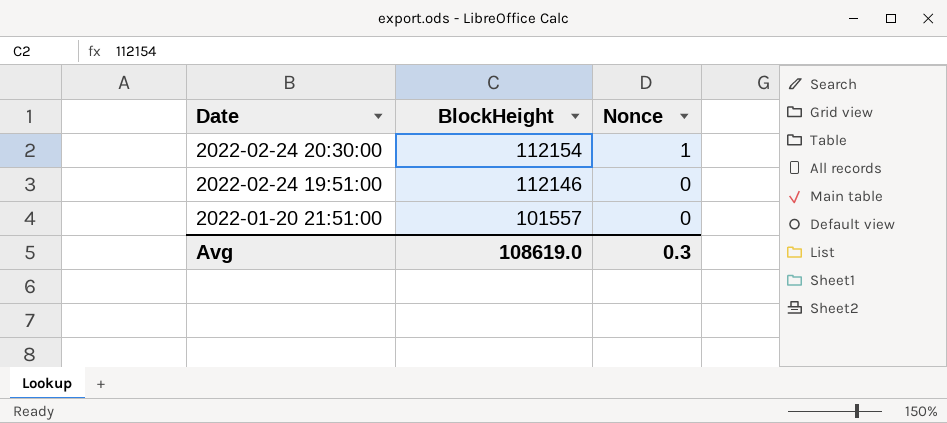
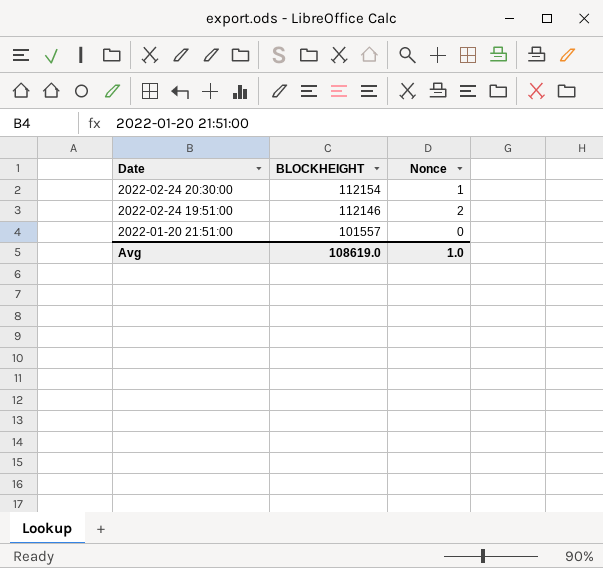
column name: BlockHeight -> BLOCKHEIGHT
2022-02-24 19:51:00 | Nonce: 0 -> 2
Avg | Nonce: 0.3 -> 1.0

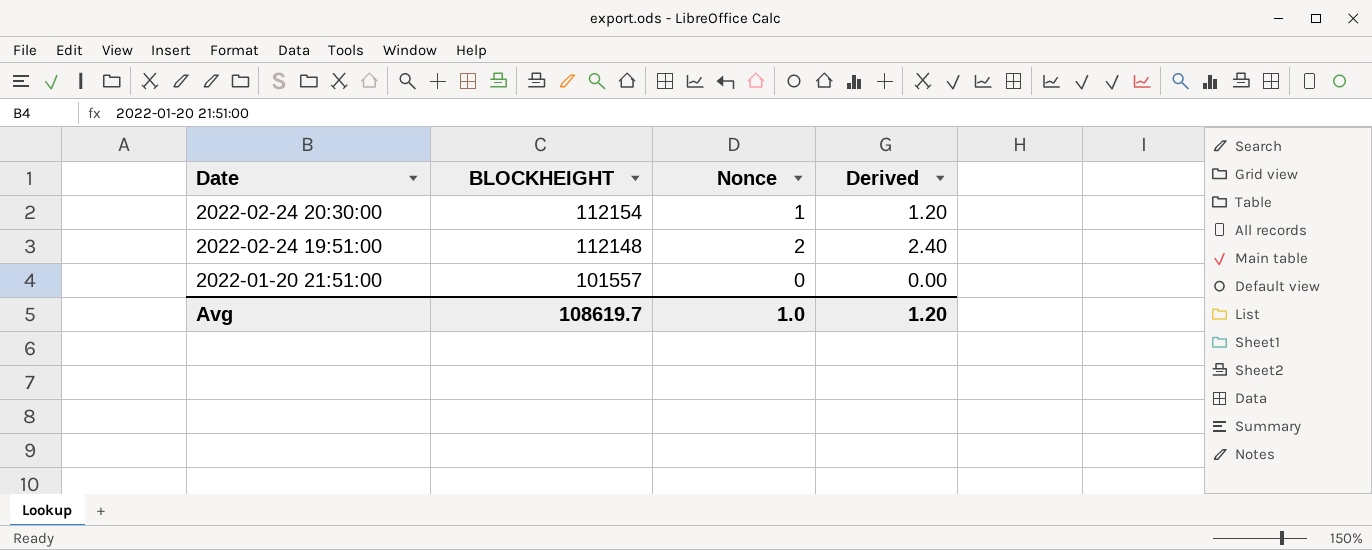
column Derived | formula: none -> [Nonce] * 1.2
2022-02-24 19:51:00 | BLOCKHEIGHT: 112146 -> 112148
Avg | BLOCKHEIGHT: 108619.0 -> 108619.7

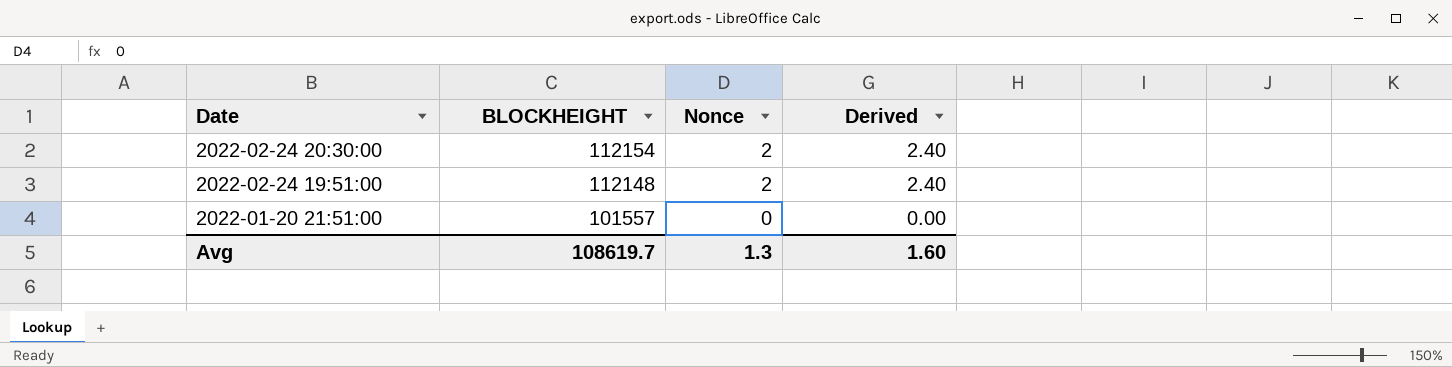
2022-02-24 20:30:00 | Nonce: 1 -> 2
2022-02-24 20:30:00 | Derived: 1.20 -> 2.40
Avg | Nonce: 1.0 -> 1.3
Avg | Derived: 1.20 -> 1.60

